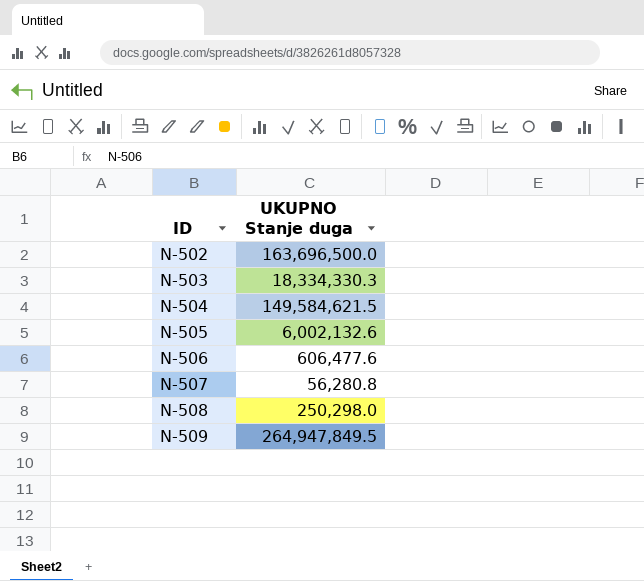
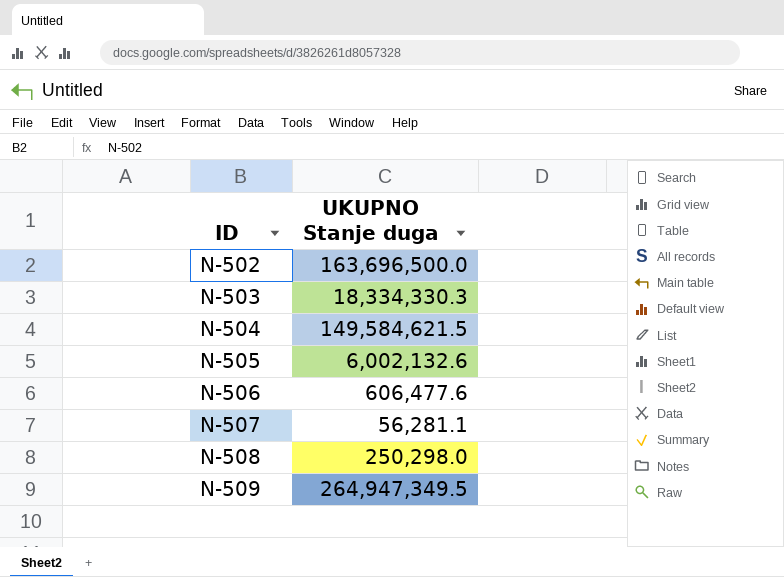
N-507 | UKUPNO Stanje duga: 56,280.8 -> 56,281.1
N-509 | UKUPNO Stanje duga: 264,947,849.5 -> 264,947,349.5

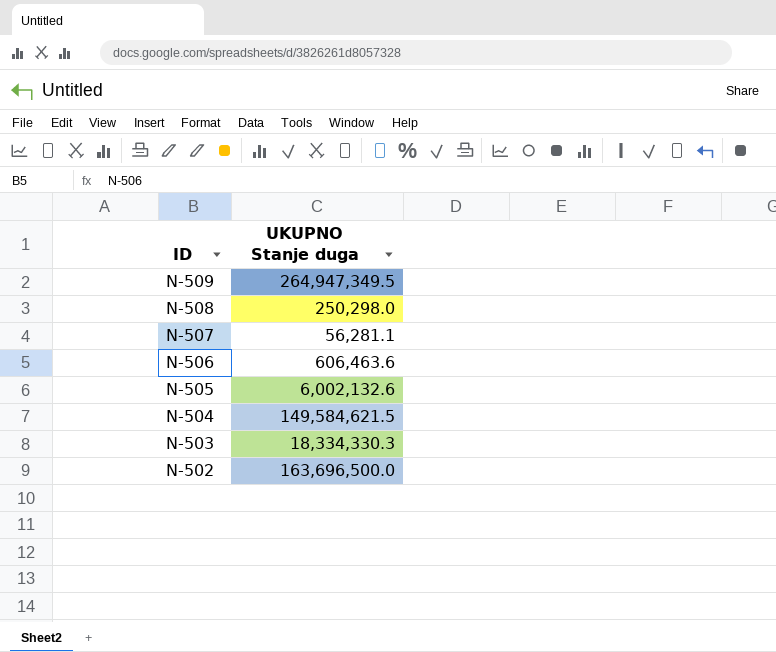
row order: ID ascending -> ID descending
N-506 | UKUPNO Stanje duga: 606,477.6 -> 606,463.6

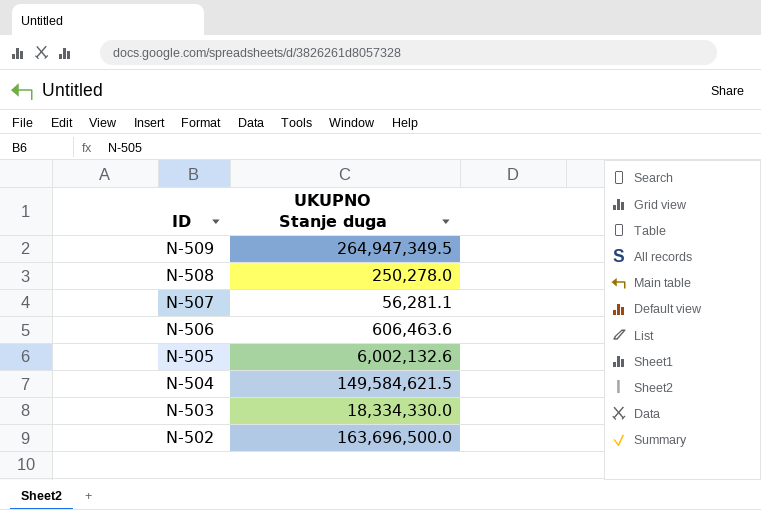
N-508 | UKUPNO Stanje duga: 250,298.0 -> 250,278.0
N-503 | UKUPNO Stanje duga: 18,334,330.3 -> 18,334,330.0

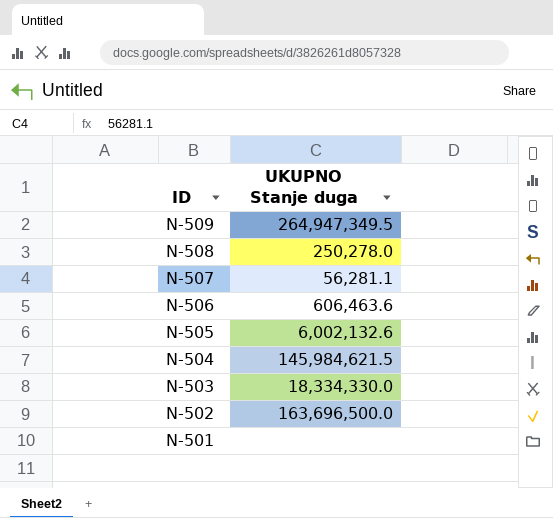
N-504 | UKUPNO Stanje duga: 149,584,621.5 -> 145,984,621.5
row N-501: none -> none

